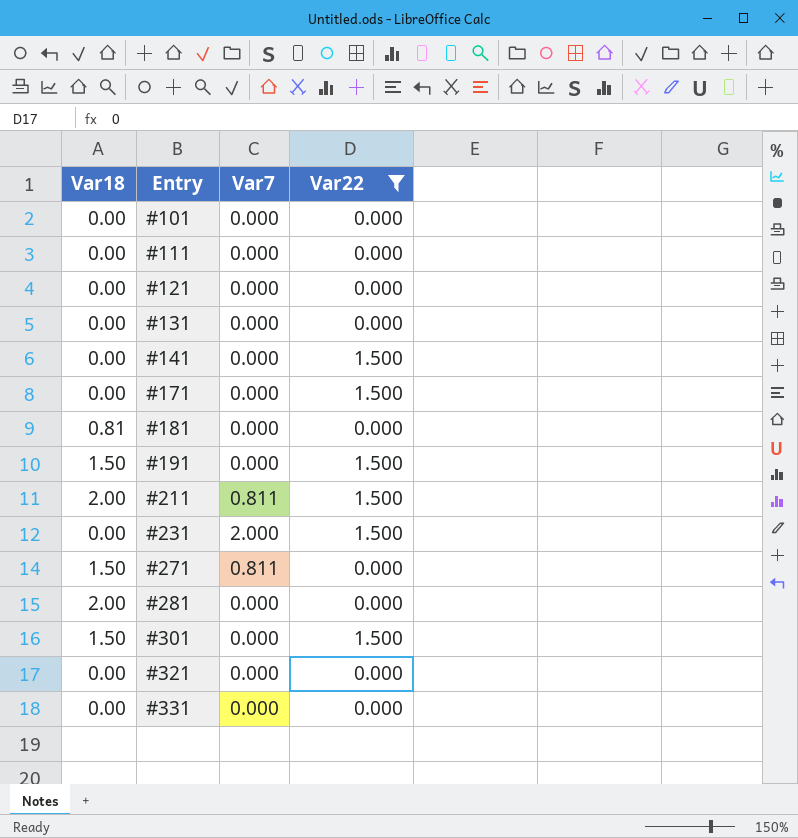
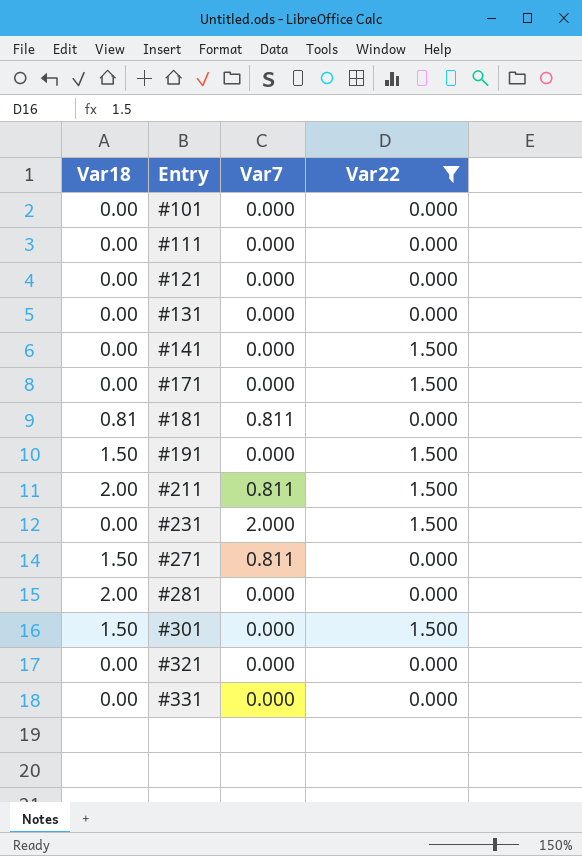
#181 | Var7: 0.000 -> 0.811

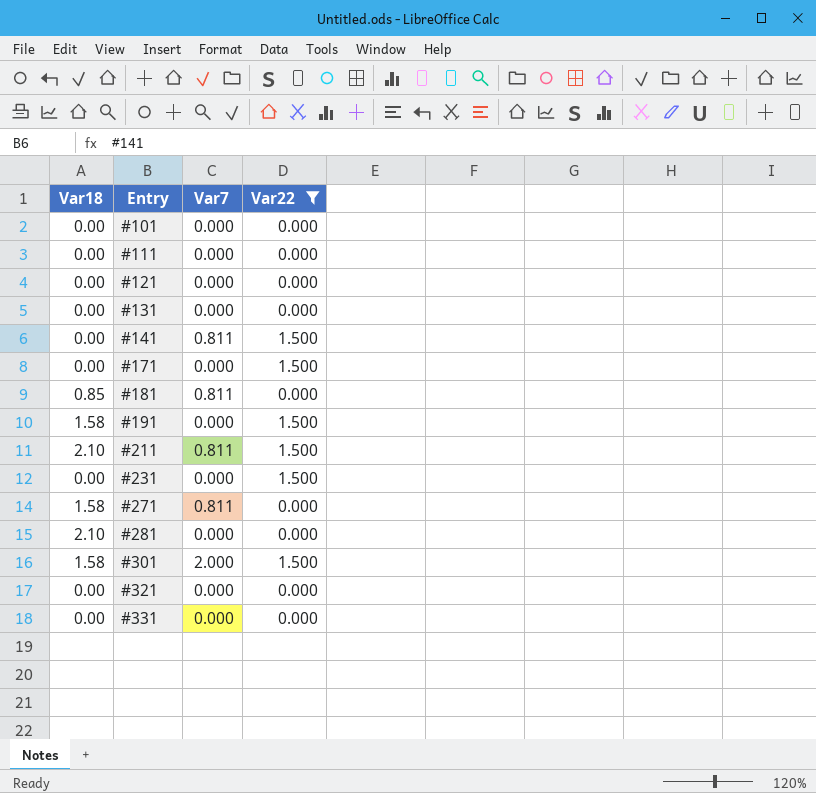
#141 | Var7: 0.000 -> 0.811
#181 | Var18: 0.81 -> 0.85
#191 | Var18: 1.50 -> 1.58
#211 | Var18: 2.00 -> 2.10
#231 | Var7: 2.000 -> 0.000
#271 | Var18: 1.50 -> 1.58
#281 | Var18: 2.00 -> 2.10
#301 | Var18: 1.50 -> 1.58
#301 | Var7: 0.000 -> 2.000

